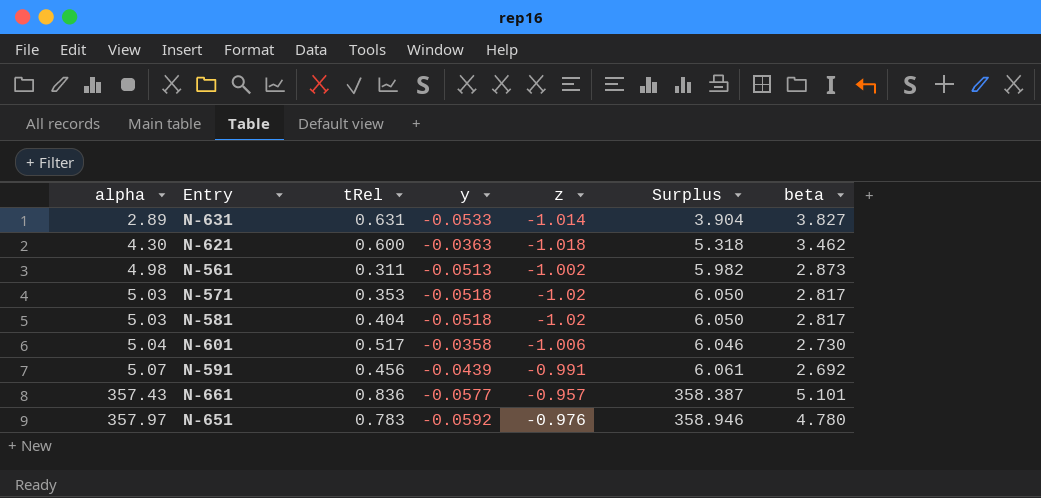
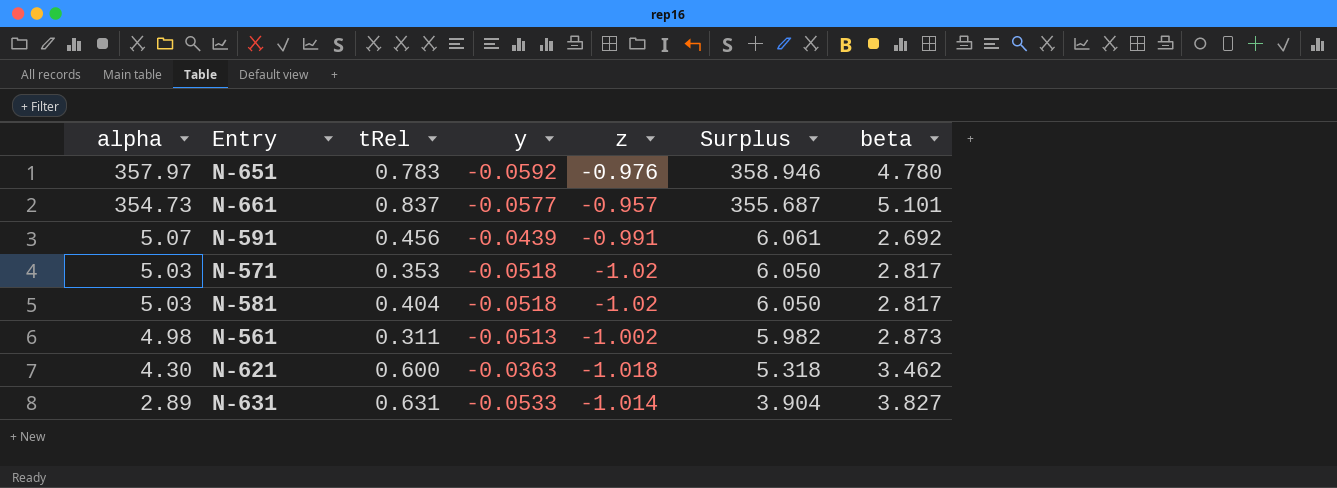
row order: alpha ascending -> alpha descending
row N-601: 5.04 | 0.517 | -0.0358 | -1.006 | 6.046 | 2.730 -> none
N-661 | alpha: 357.43 -> 354.73
N-661 | tRel: 0.836 -> 0.837
N-661 | Surplus: 358.387 -> 355.687

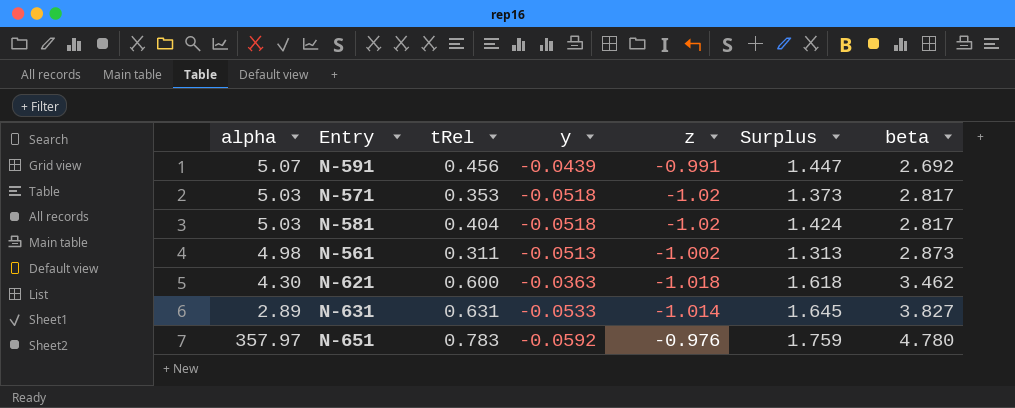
row order: alpha descending -> beta ascending
column Surplus | formula: [alpha] - [z] -> [tRel] - [z]
row N-661: 354.73 | 0.837 | -0.0577 | -0.957 | 355.687 | 5.101 -> none

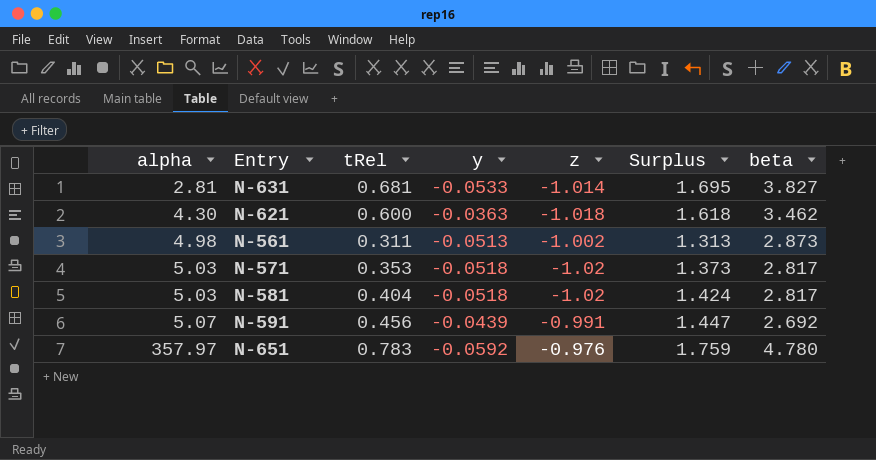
row order: beta ascending -> alpha ascending
N-631 | alpha: 2.89 -> 2.81
N-631 | tRel: 0.631 -> 0.681
N-631 | Surplus: 1.645 -> 1.695

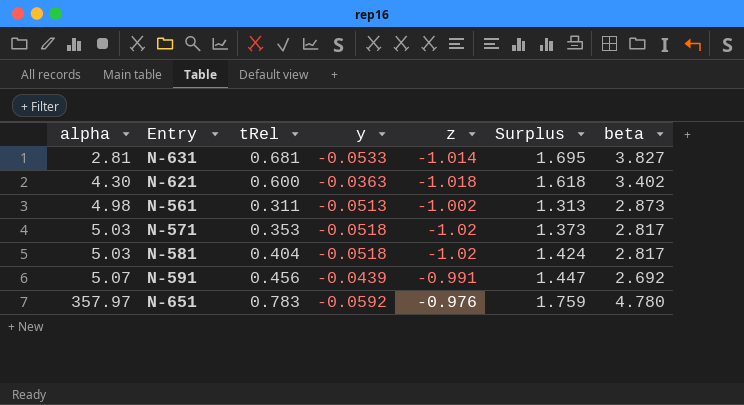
N-621 | beta: 3.462 -> 3.402

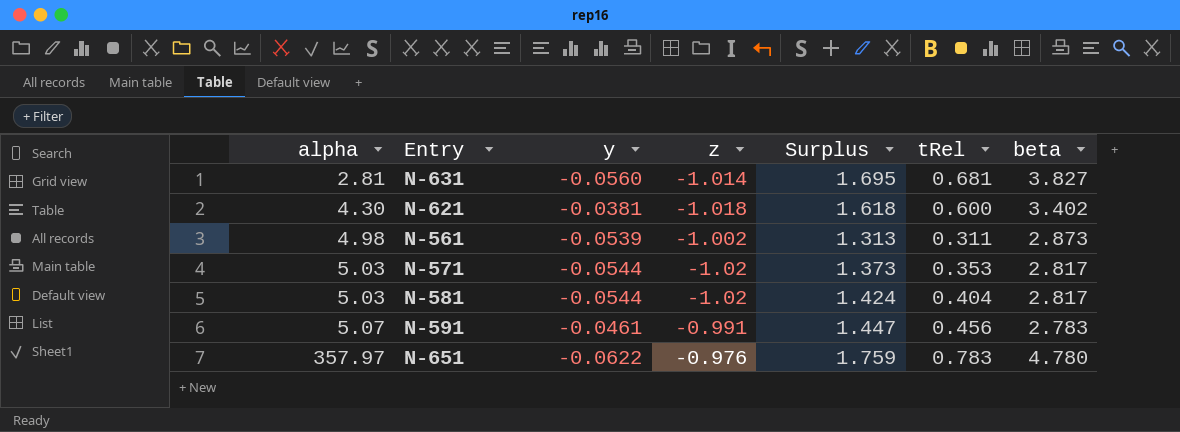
column tRel | position: 3 -> 6
N-631 | y: -0.0533 -> -0.0560
N-621 | y: -0.0363 -> -0.0381
N-561 | y: -0.0513 -> -0.0539
N-571 | y: -0.0518 -> -0.0544
N-581 | y: -0.0518 -> -0.0544
N-591 | y: -0.0439 -> -0.0461
N-591 | beta: 2.692 -> 2.783
N-651 | y: -0.0592 -> -0.0622

